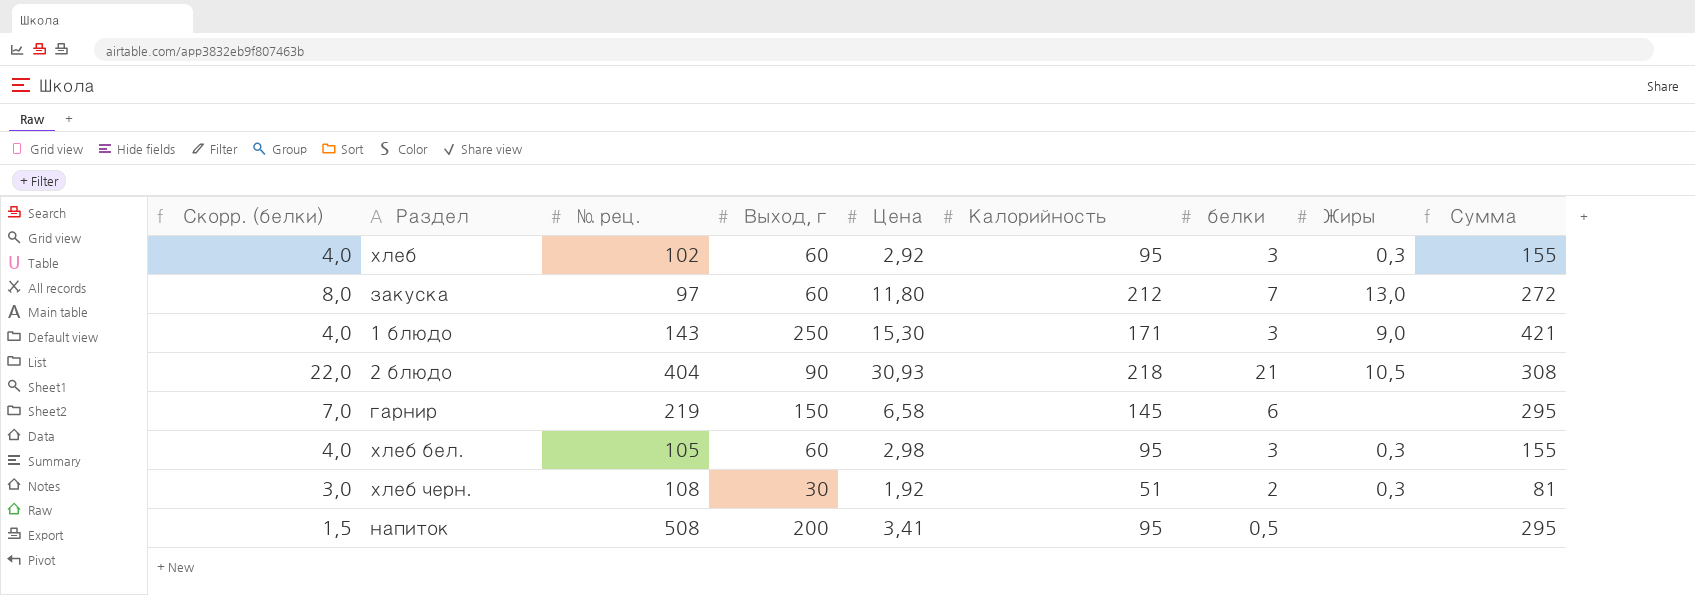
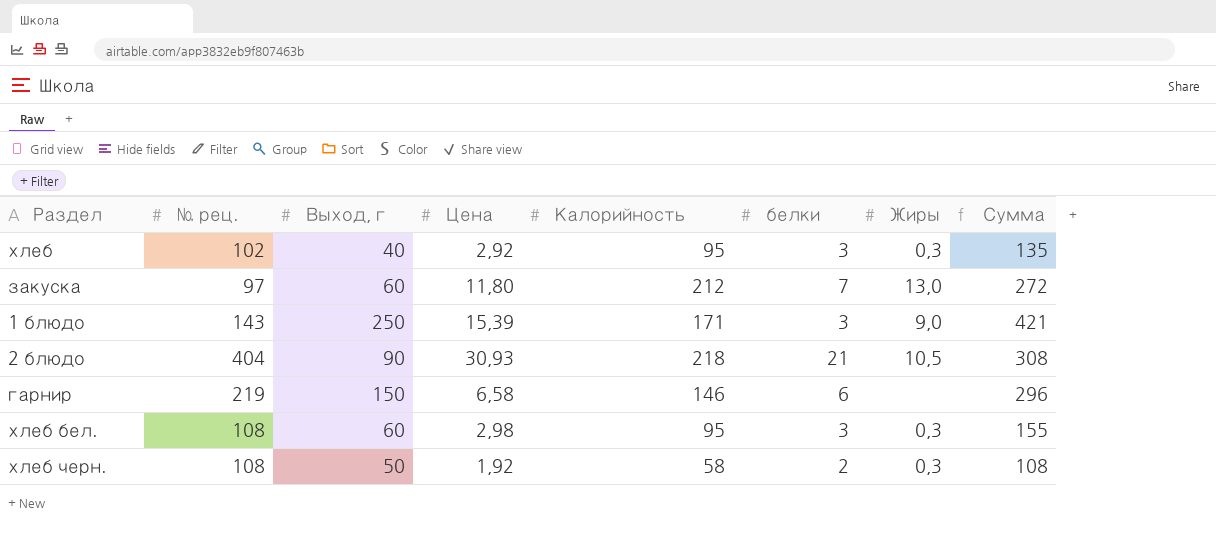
column Скорр. (белки) | formula: [белки] + 1 -> none
row напиток: 1,5 | 508 | 200 | 3,41 | 95 | 0,5 | none | 295 -> none
хлеб | Выход, г: 60 -> 40
хлеб | Сумма: 155 -> 135
1 блюдо | Цена: 15,30 -> 15,39
гарнир | Калорийность: 145 -> 146
гарнир | Сумма: 295 -> 296
хлеб бел. | № рец.: 105 -> 108
хлеб черн. | Выход, г: 30 -> 50
хлеб черн. | Калорийность: 51 -> 58
хлеб черн. | Сумма: 81 -> 108

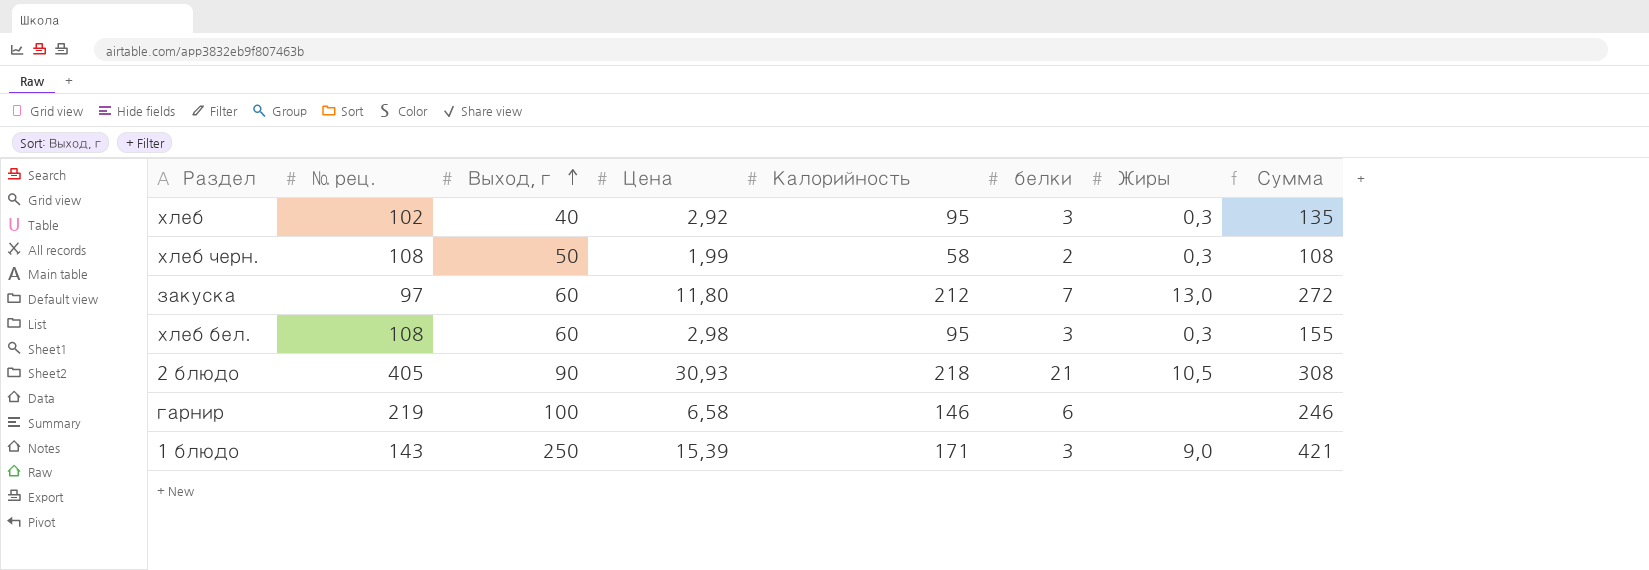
row order: none -> Выход, г ascending
хлеб черн. | Цена: 1,92 -> 1,99
2 блюдо | № рец.: 404 -> 405
гарнир | Выход, г: 150 -> 100
гарнир | Сумма: 296 -> 246

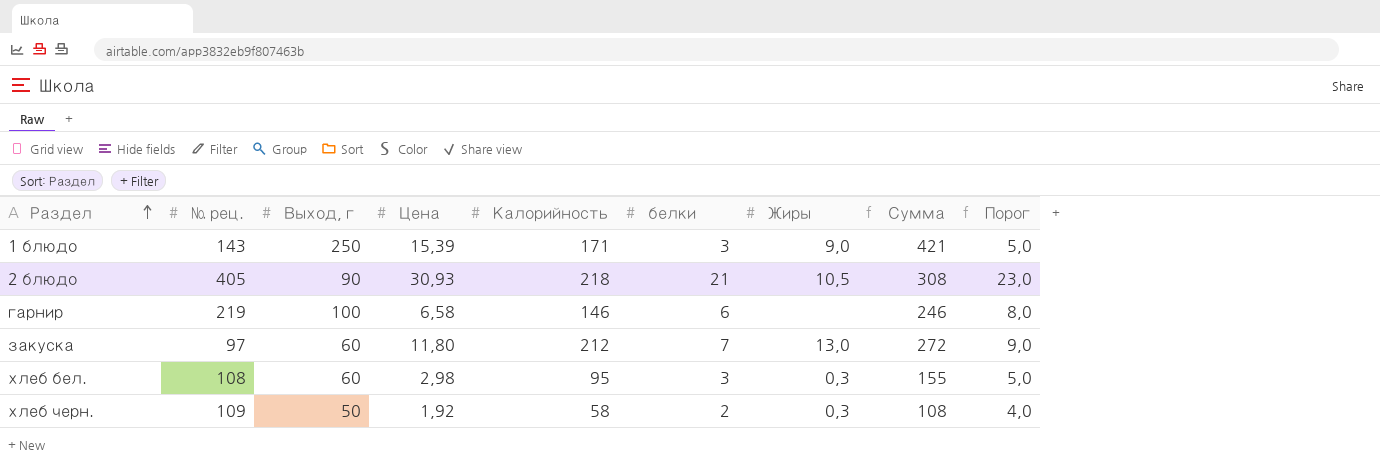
row order: Выход, г ascending -> Раздел ascending
column Порог | formula: none -> [белки] + 2
row хлеб: 102 | 40 | 2,92 | 95 | 3 | 0,3 | 135 -> none
хлеб черн. | № рец.: 108 -> 109
хлеб черн. | Цена: 1,99 -> 1,92

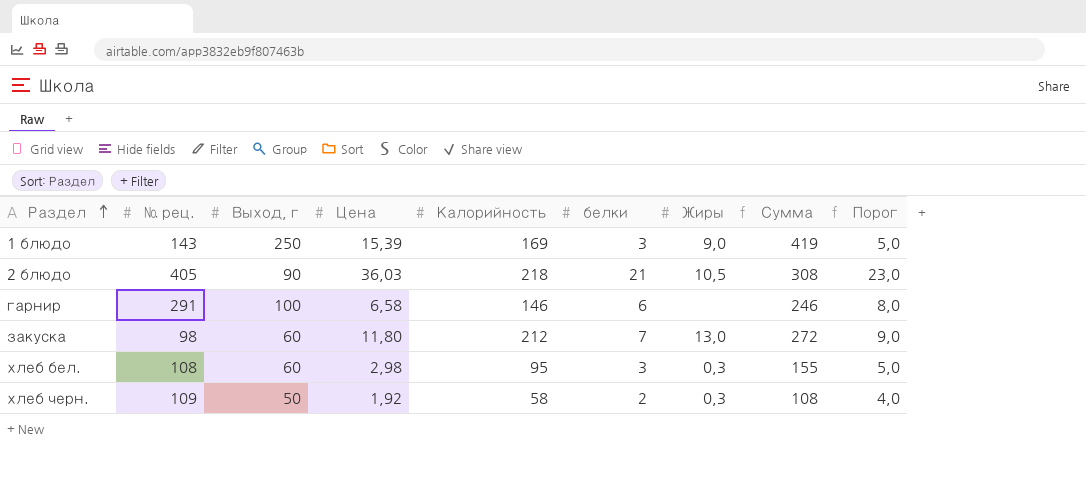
1 блюдо | Калорийность: 171 -> 169
1 блюдо | Сумма: 421 -> 419
2 блюдо | Цена: 30,93 -> 36,03
гарнир | № рец.: 219 -> 291
закуска | № рец.: 97 -> 98

